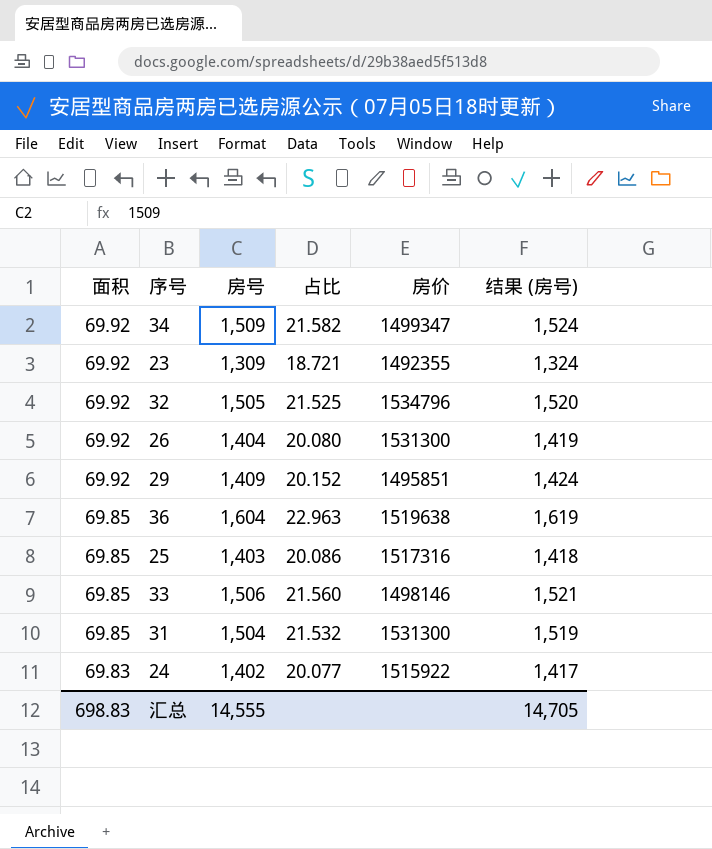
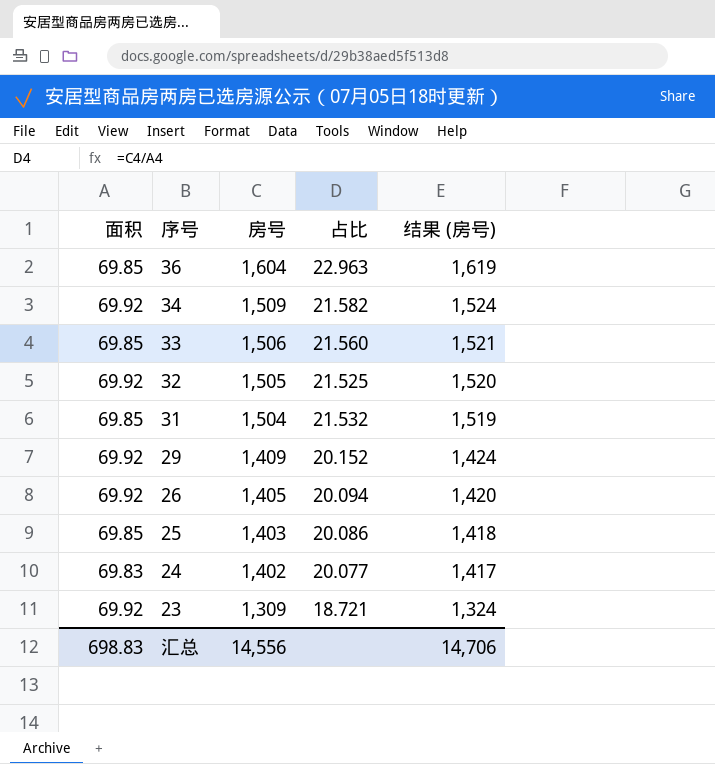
row order: 面积 descending -> 序号 descending
column 房价 | position: 5 -> none
26 | 房号: 1,404 -> 1,405
26 | 占比: 20.080 -> 20.094
26 | 结果 (房号): 1,419 -> 1,420
汇总 | 房号: 14,555 -> 14,556
汇总 | 结果 (房号): 14,705 -> 14,706

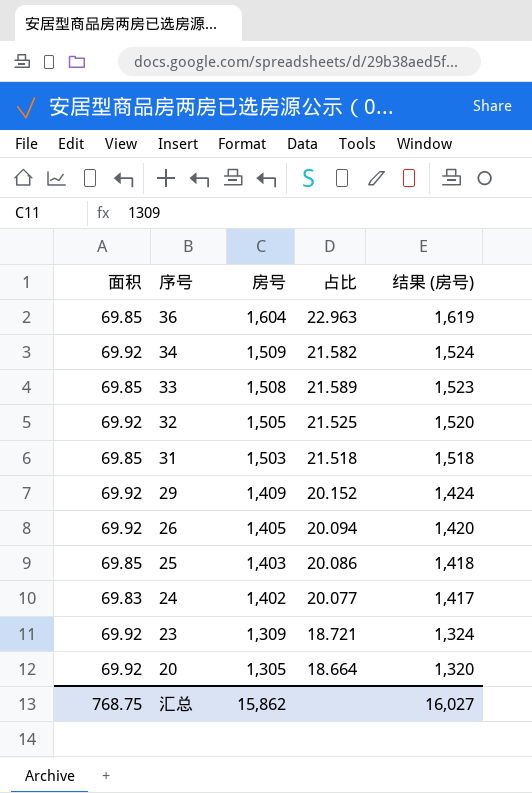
33 | 房号: 1,506 -> 1,508
33 | 占比: 21.560 -> 21.589
33 | 结果 (房号): 1,521 -> 1,523
31 | 房号: 1,504 -> 1,503
31 | 占比: 21.532 -> 21.518
31 | 结果 (房号): 1,519 -> 1,518
row 20: none -> 69.92 | 1,305 | 18.664 | 1,320
汇总 | 面积: 698.83 -> 768.75
汇总 | 房号: 14,556 -> 15,862
汇总 | 结果 (房号): 14,706 -> 16,027

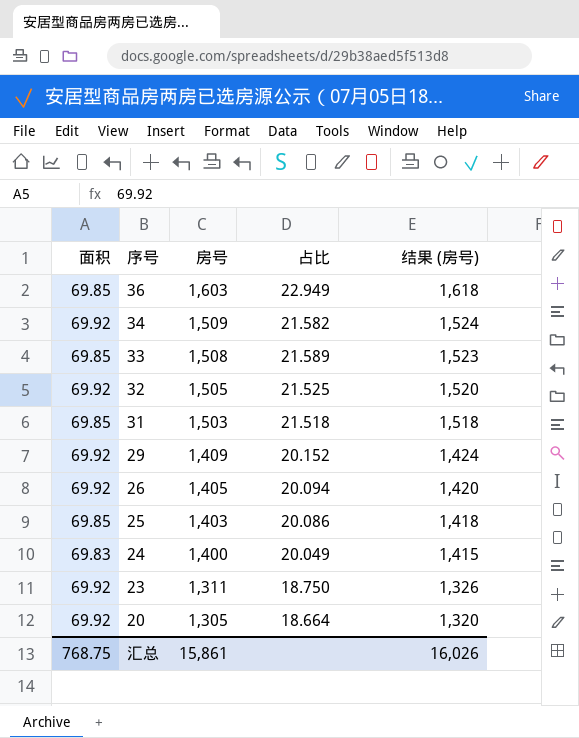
36 | 房号: 1,604 -> 1,603
36 | 占比: 22.963 -> 22.949
36 | 结果 (房号): 1,619 -> 1,618
24 | 房号: 1,402 -> 1,400
24 | 占比: 20.077 -> 20.049
24 | 结果 (房号): 1,417 -> 1,415
23 | 房号: 1,309 -> 1,311
23 | 占比: 18.721 -> 18.750
23 | 结果 (房号): 1,324 -> 1,326
汇总 | 房号: 15,862 -> 15,861
汇总 | 结果 (房号): 16,027 -> 16,026

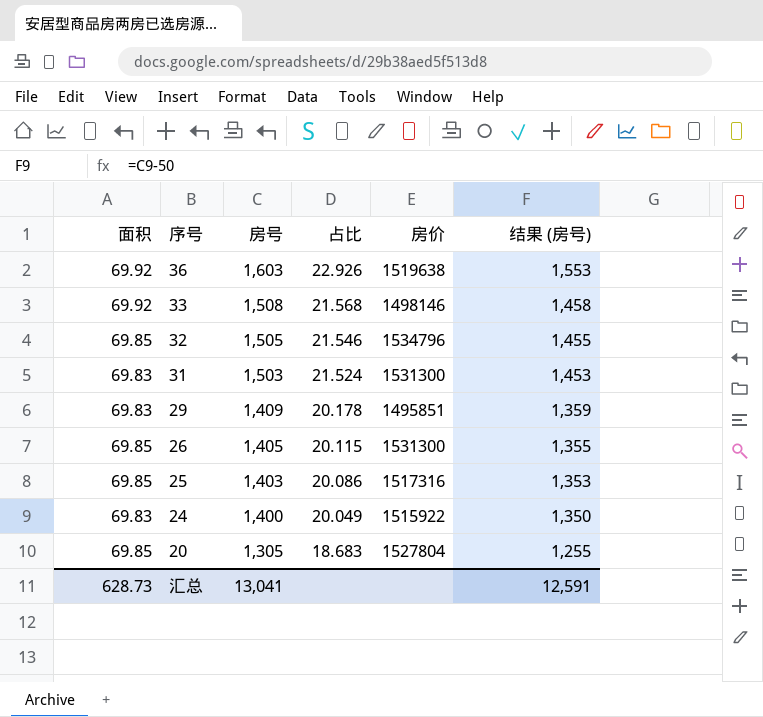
column 房价 | position: none -> 5
column 结果 (房号) | formula: [房号] + 15 -> [房号] - 50
row 34: 69.92 | 1,509 | 21.582 | 1,524 -> none
row 23: 69.92 | 1,311 | 18.750 | 1,326 -> none
36 | 面积: 69.85 -> 69.92
36 | 占比: 22.949 -> 22.926
33 | 面积: 69.85 -> 69.92
33 | 占比: 21.589 -> 21.568
32 | 面积: 69.92 -> 69.85
32 | 占比: 21.525 -> 21.546
31 | 面积: 69.85 -> 69.83
31 | 占比: 21.518 -> 21.524
29 | 面积: 69.92 -> 69.83
29 | 占比: 20.152 -> 20.178
26 | 面积: 69.92 -> 69.85
26 | 占比: 20.094 -> 20.115
20 | 面积: 69.92 -> 69.85
20 | 占比: 18.664 -> 18.683
汇总 | 面积: 768.75 -> 628.73
汇总 | 房号: 15,861 -> 13,041
汇总 | 结果 (房号): 16,026 -> 12,591

